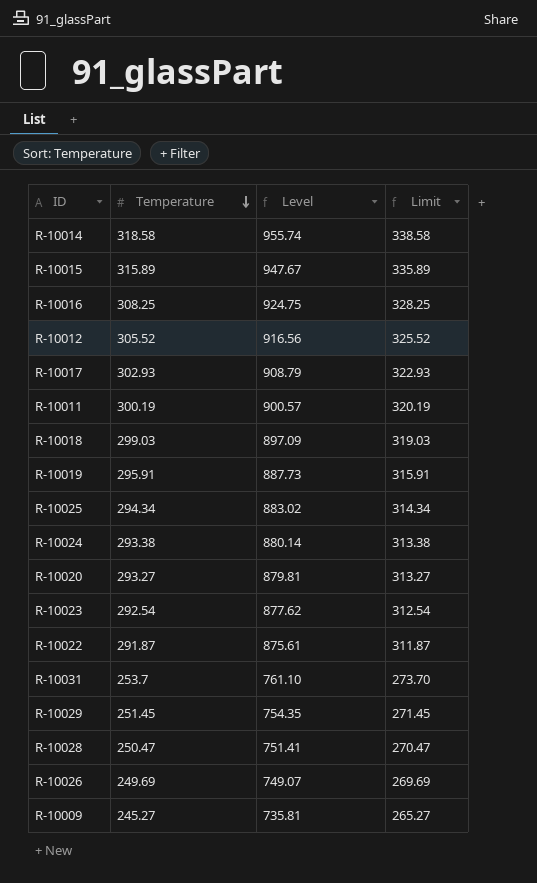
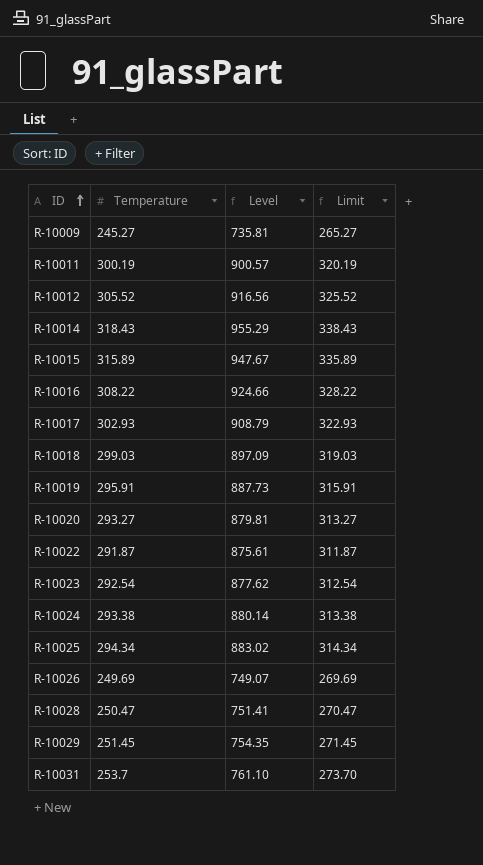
row order: Temperature descending -> ID ascending
R-10014 | Temperature: 318.58 -> 318.43
R-10014 | Level: 955.74 -> 955.29
R-10014 | Limit: 338.58 -> 338.43
R-10016 | Temperature: 308.25 -> 308.22
R-10016 | Level: 924.75 -> 924.66
R-10016 | Limit: 328.25 -> 328.22

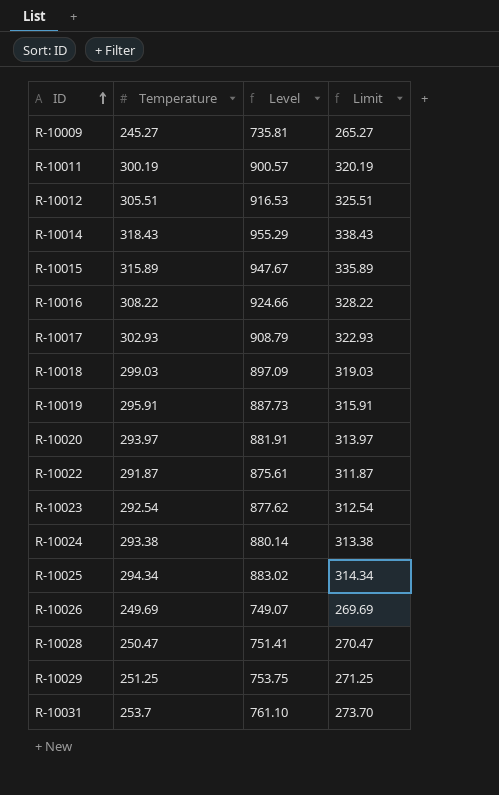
R-10012 | Temperature: 305.52 -> 305.51
R-10012 | Level: 916.56 -> 916.53
R-10012 | Limit: 325.52 -> 325.51
R-10020 | Temperature: 293.27 -> 293.97
R-10020 | Level: 879.81 -> 881.91
R-10020 | Limit: 313.27 -> 313.97
R-10029 | Temperature: 251.45 -> 251.25
R-10029 | Level: 754.35 -> 753.75
R-10029 | Limit: 271.45 -> 271.25

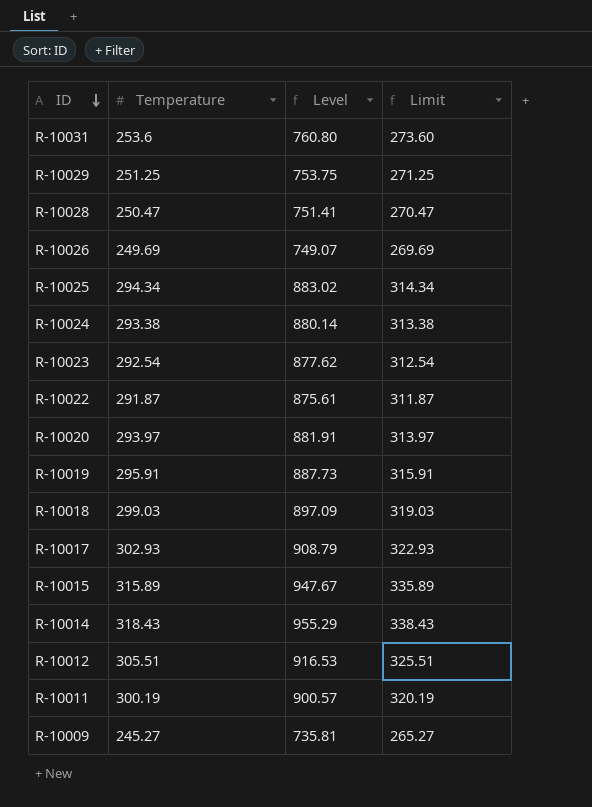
row order: ID ascending -> ID descending
row R-10016: 308.22 | 924.66 | 328.22 -> none
R-10031 | Temperature: 253.7 -> 253.6
R-10031 | Level: 761.10 -> 760.80
R-10031 | Limit: 273.70 -> 273.60

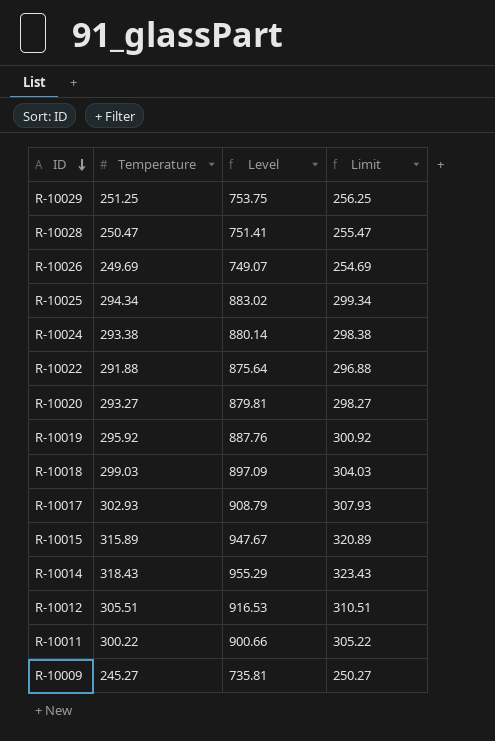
column Limit | formula: [Temperature] + 20 -> [Temperature] + 5
row R-10031: 253.6 | 760.80 | 273.60 -> none
row R-10023: 292.54 | 877.62 | 312.54 -> none
R-10022 | Temperature: 291.87 -> 291.88
R-10022 | Level: 875.61 -> 875.64
R-10020 | Temperature: 293.97 -> 293.27
R-10020 | Level: 881.91 -> 879.81
R-10019 | Temperature: 295.91 -> 295.92
R-10019 | Level: 887.73 -> 887.76
R-10011 | Temperature: 300.19 -> 300.22
R-10011 | Level: 900.57 -> 900.66

